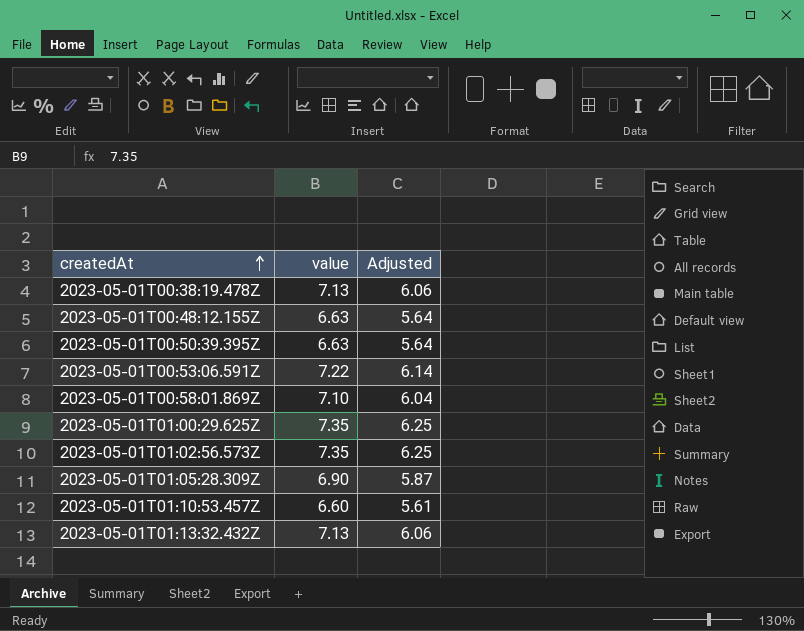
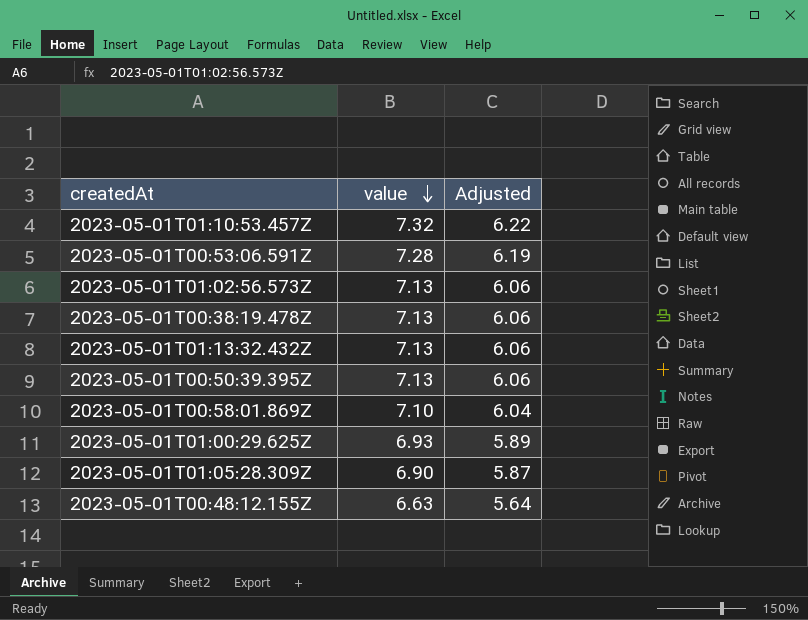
row order: createdAt ascending -> value descending
2023-05-01T01:10:53.457Z | value: 6.60 -> 7.32
2023-05-01T01:10:53.457Z | Adjusted: 5.61 -> 6.22
2023-05-01T00:53:06.591Z | value: 7.22 -> 7.28
2023-05-01T00:53:06.591Z | Adjusted: 6.14 -> 6.19
2023-05-01T01:02:56.573Z | value: 7.35 -> 7.13
2023-05-01T01:02:56.573Z | Adjusted: 6.25 -> 6.06
2023-05-01T00:50:39.395Z | value: 6.63 -> 7.13
2023-05-01T00:50:39.395Z | Adjusted: 5.64 -> 6.06
2023-05-01T01:00:29.625Z | value: 7.35 -> 6.93
2023-05-01T01:00:29.625Z | Adjusted: 6.25 -> 5.89

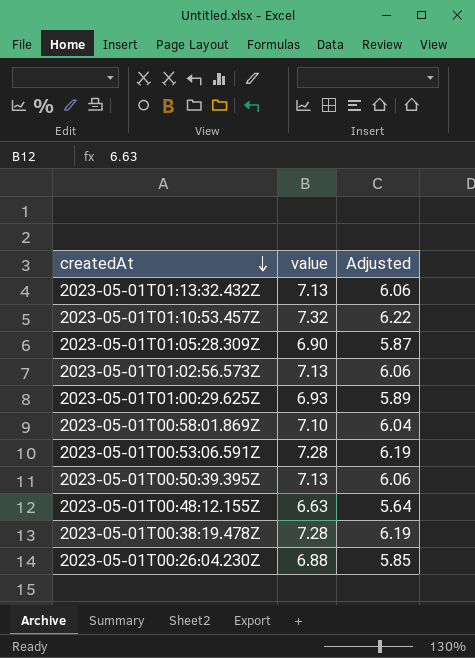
row order: value descending -> createdAt descending
2023-05-01T00:38:19.478Z | value: 7.13 -> 7.28
2023-05-01T00:38:19.478Z | Adjusted: 6.06 -> 6.19
row 2023-05-01T00:26:04.230Z: none -> 6.88 | 5.85

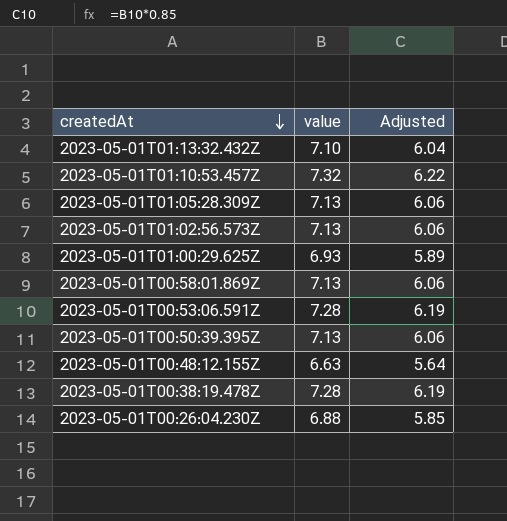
2023-05-01T01:13:32.432Z | value: 7.13 -> 7.10
2023-05-01T01:13:32.432Z | Adjusted: 6.06 -> 6.04
2023-05-01T01:05:28.309Z | value: 6.90 -> 7.13
2023-05-01T01:05:28.309Z | Adjusted: 5.87 -> 6.06
2023-05-01T00:58:01.869Z | value: 7.10 -> 7.13
2023-05-01T00:58:01.869Z | Adjusted: 6.04 -> 6.06

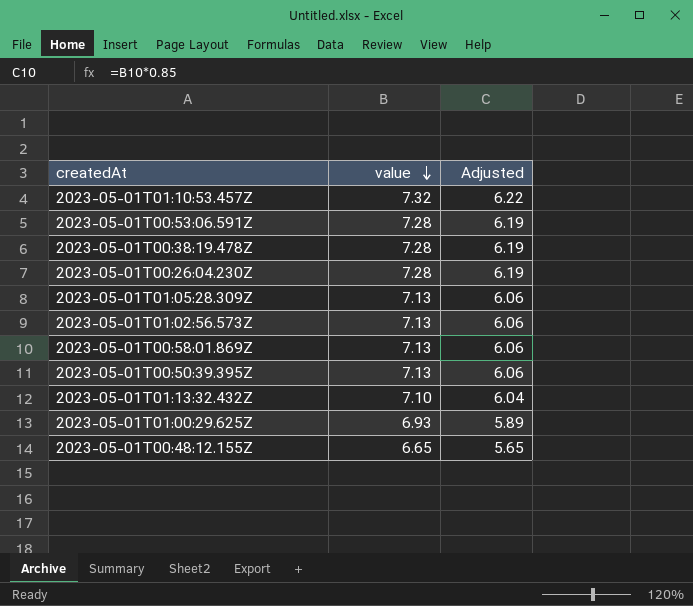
row order: createdAt descending -> value descending
2023-05-01T00:26:04.230Z | value: 6.88 -> 7.28
2023-05-01T00:26:04.230Z | Adjusted: 5.85 -> 6.19
2023-05-01T00:48:12.155Z | value: 6.63 -> 6.65
2023-05-01T00:48:12.155Z | Adjusted: 5.64 -> 5.65

